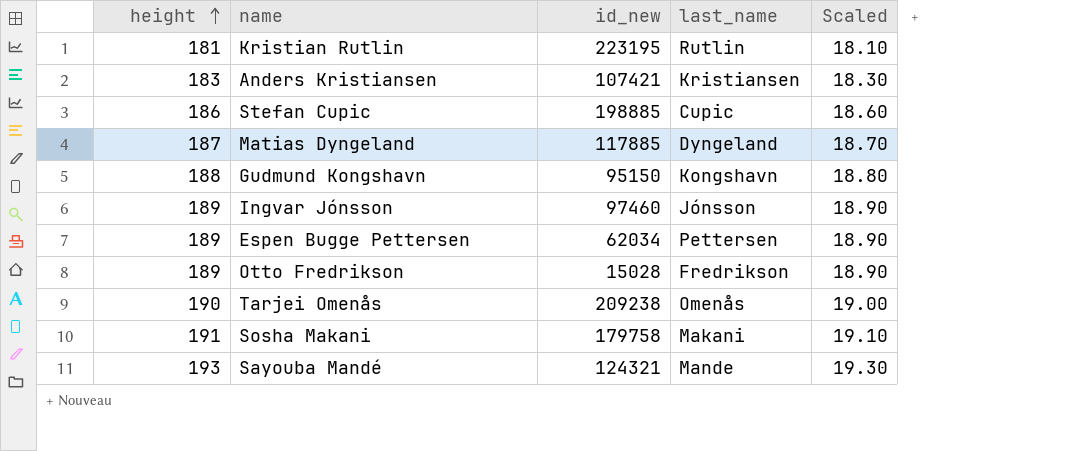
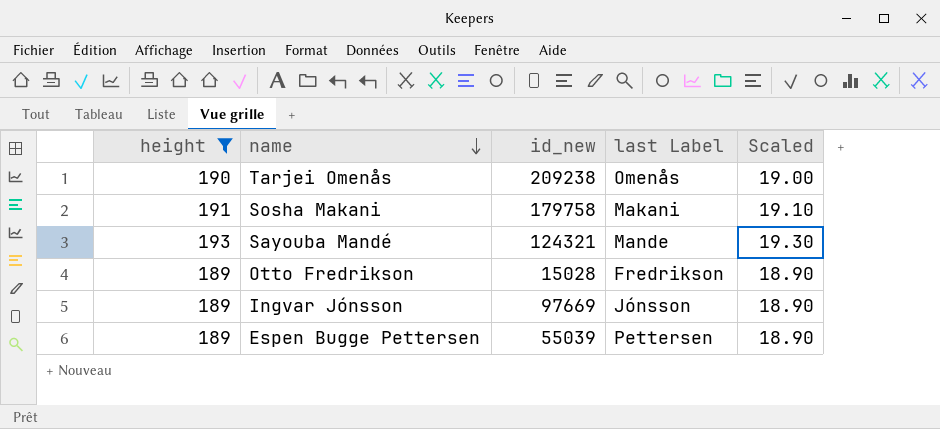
filter: none -> height >= 189
row order: height ascending -> name descending
column name: last_name -> last Label
Ingvar Jónsson | id_new: 97460 -> 97669
Espen Bugge Pettersen | id_new: 62034 -> 55039

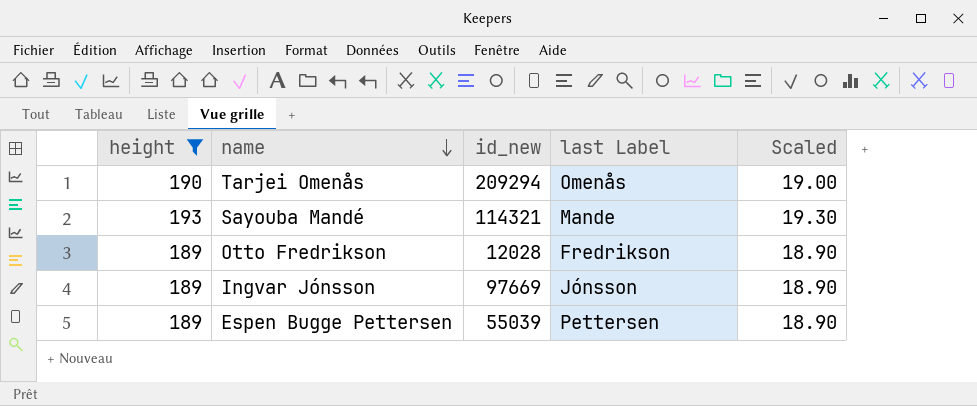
row Sosha Makani: 191 | 179758 | Makani | 19.10 -> none
Tarjei Omenås | id_new: 209238 -> 209294
Sayouba Mandé | id_new: 124321 -> 114321
Otto Fredrikson | id_new: 15028 -> 12028

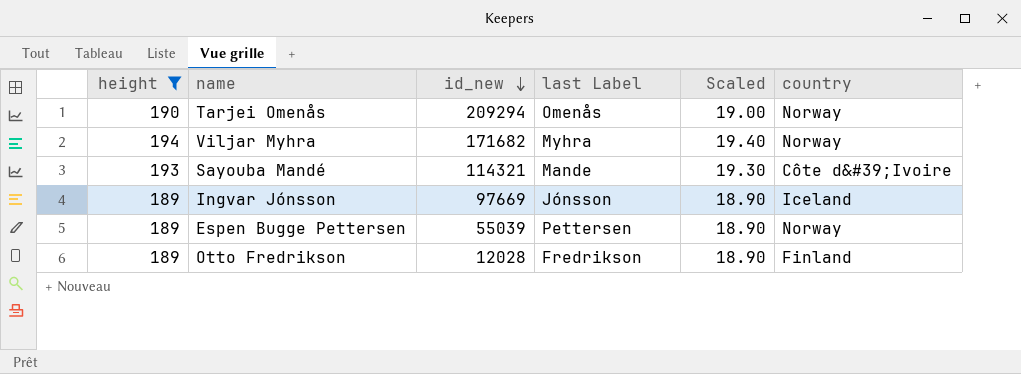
row order: name descending -> id_new descending
column country | position: none -> 6
row Viljar Myhra: none -> 194 | 171682 | Myhra | 19.40 | Norway

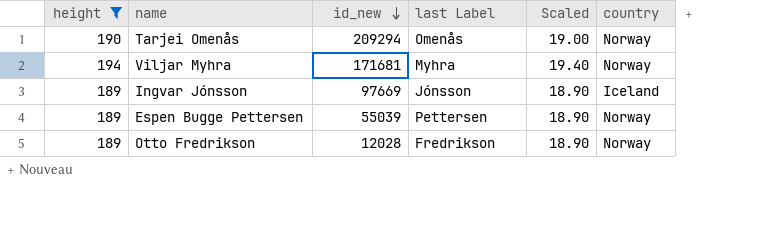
row Sayouba Mandé: 193 | 114321 | Mande | 19.30 | Côte d&#39;Ivoire -> none
Viljar Myhra | id_new: 171682 -> 171681
Otto Fredrikson | country: Finland -> Norway

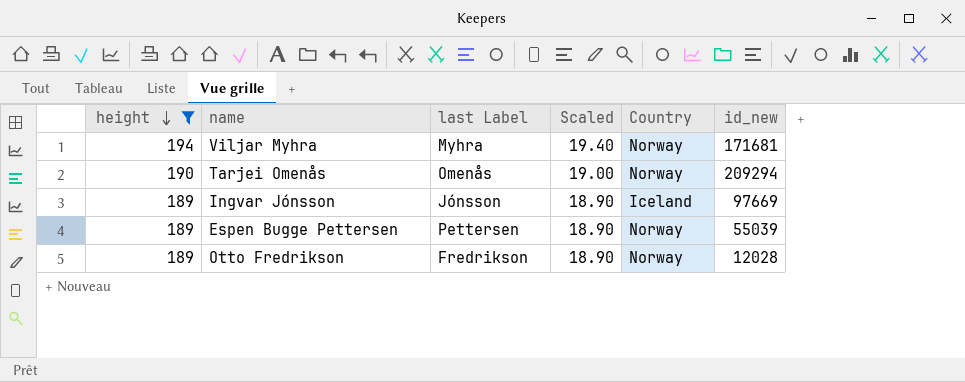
row order: id_new descending -> height descending
column name: country -> Country
column id_new | position: 3 -> 6

